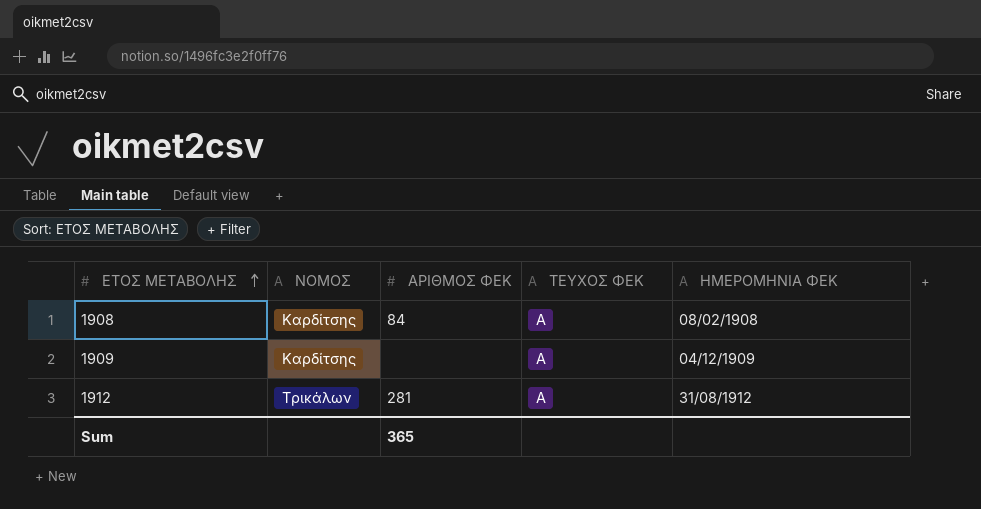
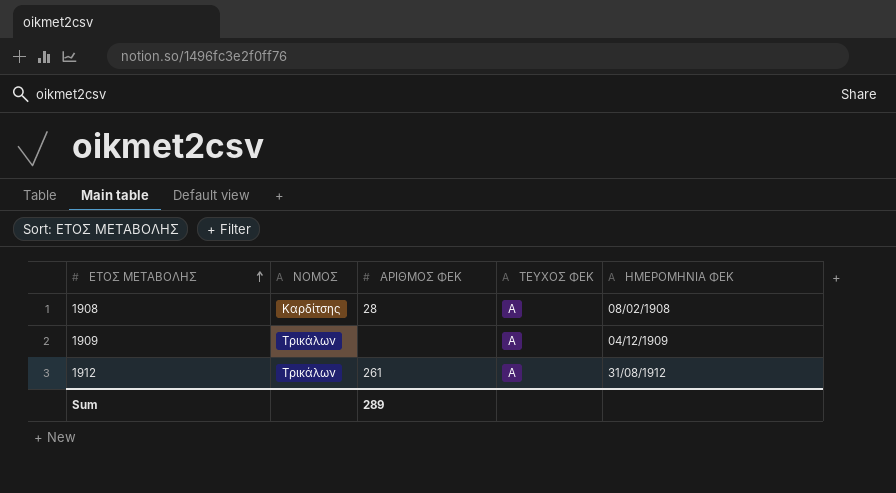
1908 | ΑΡΙΘΜΟΣ ΦΕΚ: 84 -> 28
1909 | ΝΟΜΟΣ: Καρδίτσης -> Τρικάλων
1912 | ΑΡΙΘΜΟΣ ΦΕΚ: 281 -> 261
Sum | ΑΡΙΘΜΟΣ ΦΕΚ: 365 -> 289

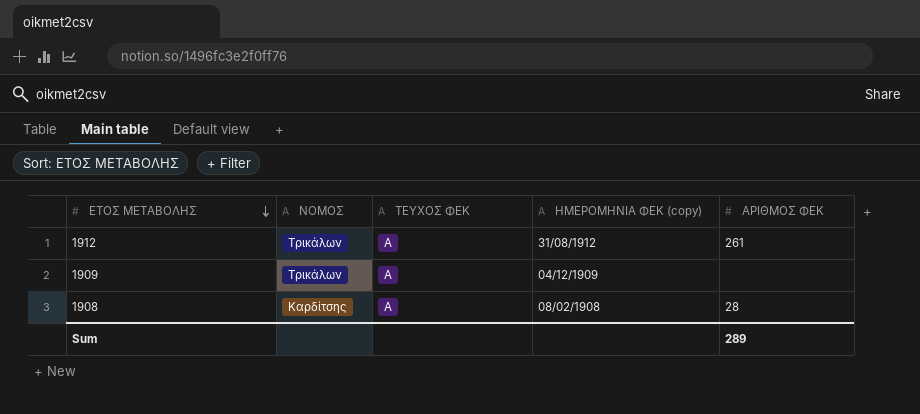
row order: ΕΤΟΣ ΜΕΤΑΒΟΛΗΣ ascending -> ΕΤΟΣ ΜΕΤΑΒΟΛΗΣ descending
column name: ΗΜΕΡΟΜΗΝΙΑ ΦΕΚ -> ΗΜΕΡΟΜΗΝΙΑ ΦΕΚ (copy)
column ΑΡΙΘΜΟΣ ΦΕΚ | position: 3 -> 5

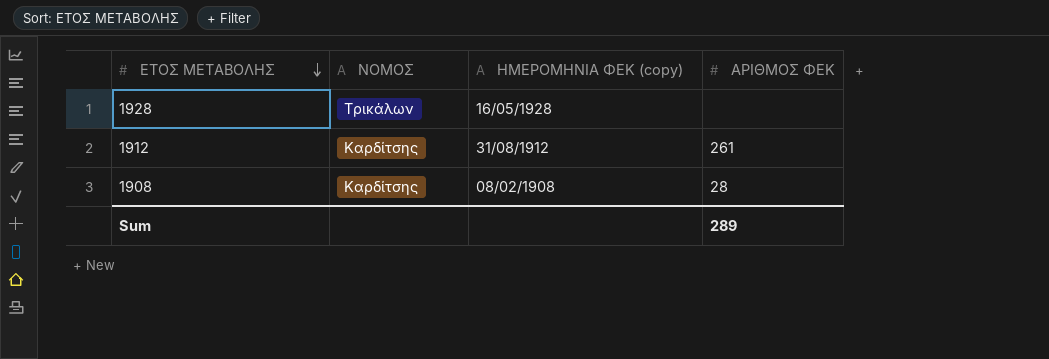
column ΤΕΥΧΟΣ ΦΕΚ | position: 3 -> none
row 1909: Τρικάλων | Α | 04/12/1909 | none -> none
row 1928: none -> Τρικάλων | 16/05/1928 | none
1912 | ΝΟΜΟΣ: Τρικάλων -> Καρδίτσης

